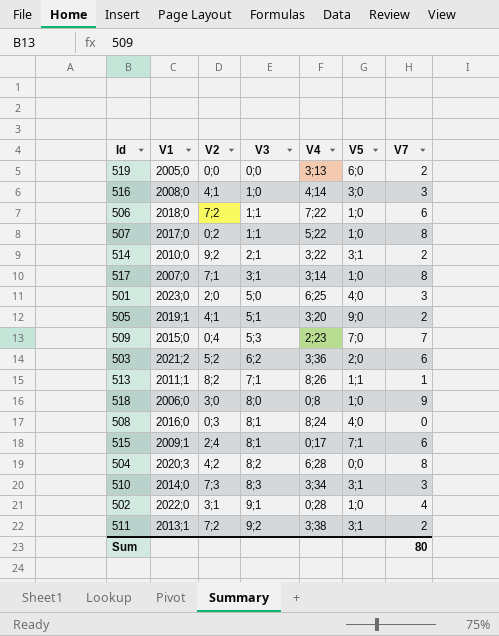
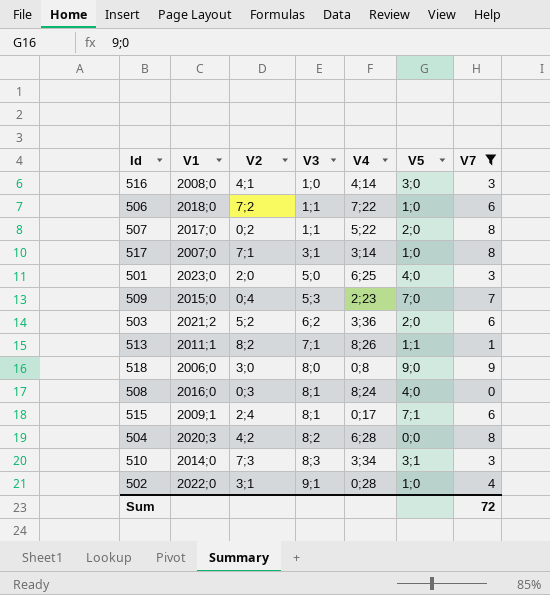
filter: none -> V7 != 2
507 | V5: 1;0 -> 2;0
518 | V5: 1;0 -> 9;0
Sum | V7: 80 -> 72

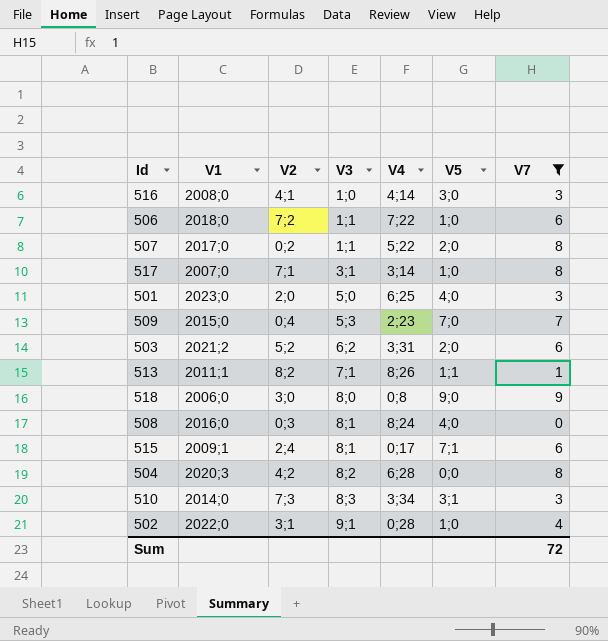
503 | V4: 3;36 -> 3;31

